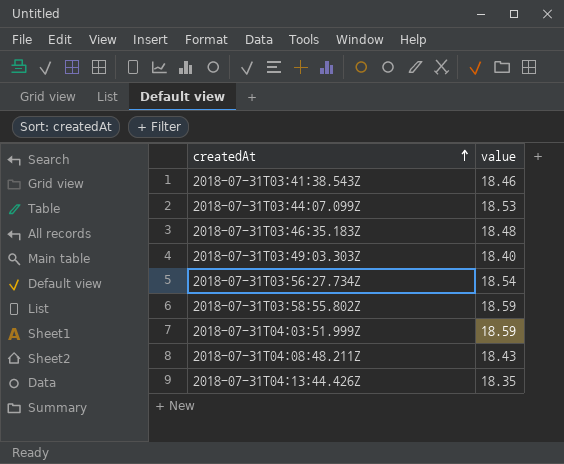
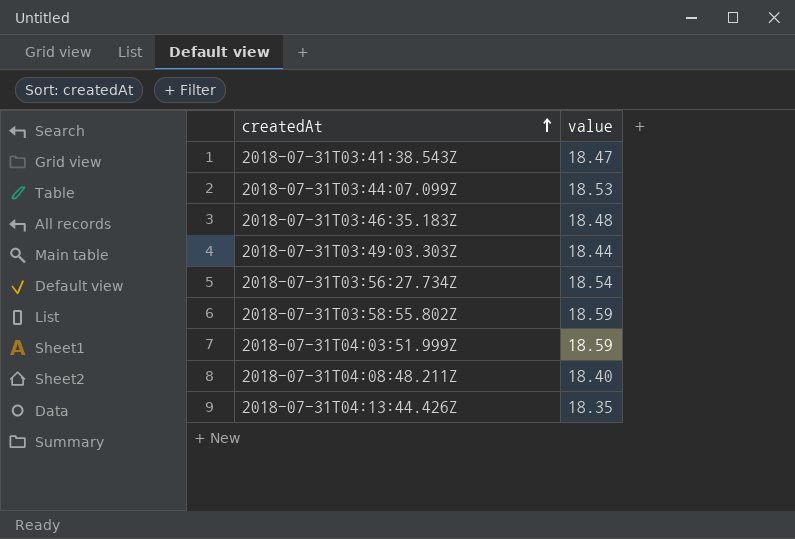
2018-07-31T03:41:38.543Z | value: 18.46 -> 18.47
2018-07-31T03:49:03.303Z | value: 18.40 -> 18.44
2018-07-31T04:08:48.211Z | value: 18.43 -> 18.40

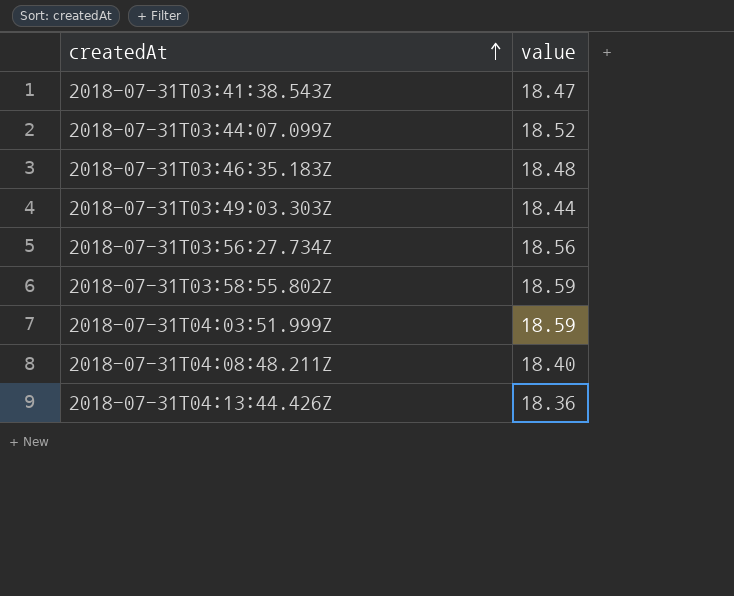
2018-07-31T03:44:07.099Z | value: 18.53 -> 18.52
2018-07-31T03:56:27.734Z | value: 18.54 -> 18.56
2018-07-31T04:13:44.426Z | value: 18.35 -> 18.36

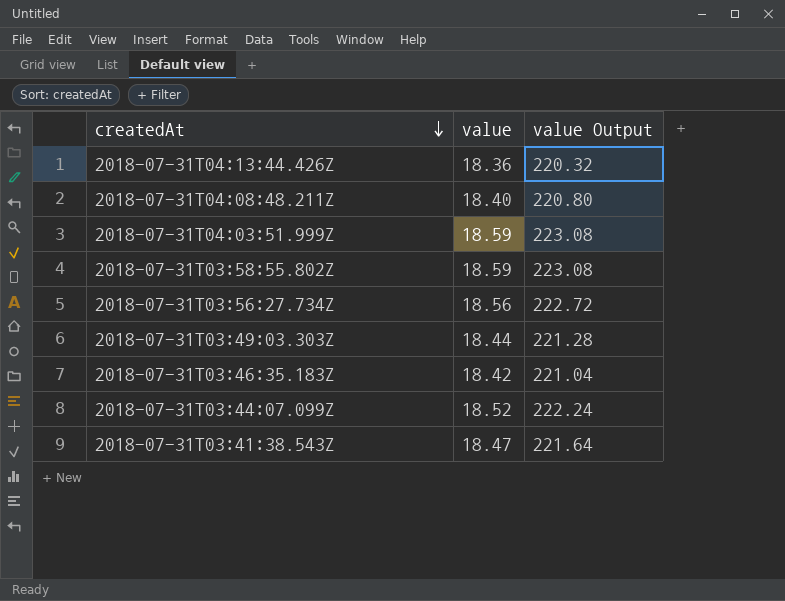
row order: createdAt ascending -> createdAt descending
column value Output | formula: none -> [value] * 12
2018-07-31T03:46:35.183Z | value: 18.48 -> 18.42

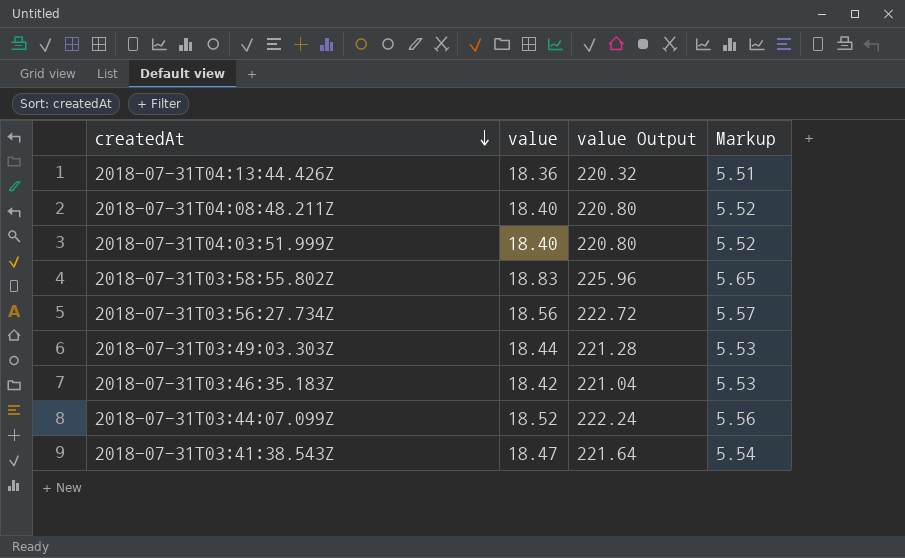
column Markup | formula: none -> [value] * 0.3
2018-07-31T04:03:51.999Z | value: 18.59 -> 18.40
2018-07-31T04:03:51.999Z | value Output: 223.08 -> 220.80
2018-07-31T03:58:55.802Z | value: 18.59 -> 18.83
2018-07-31T03:58:55.802Z | value Output: 223.08 -> 225.96

